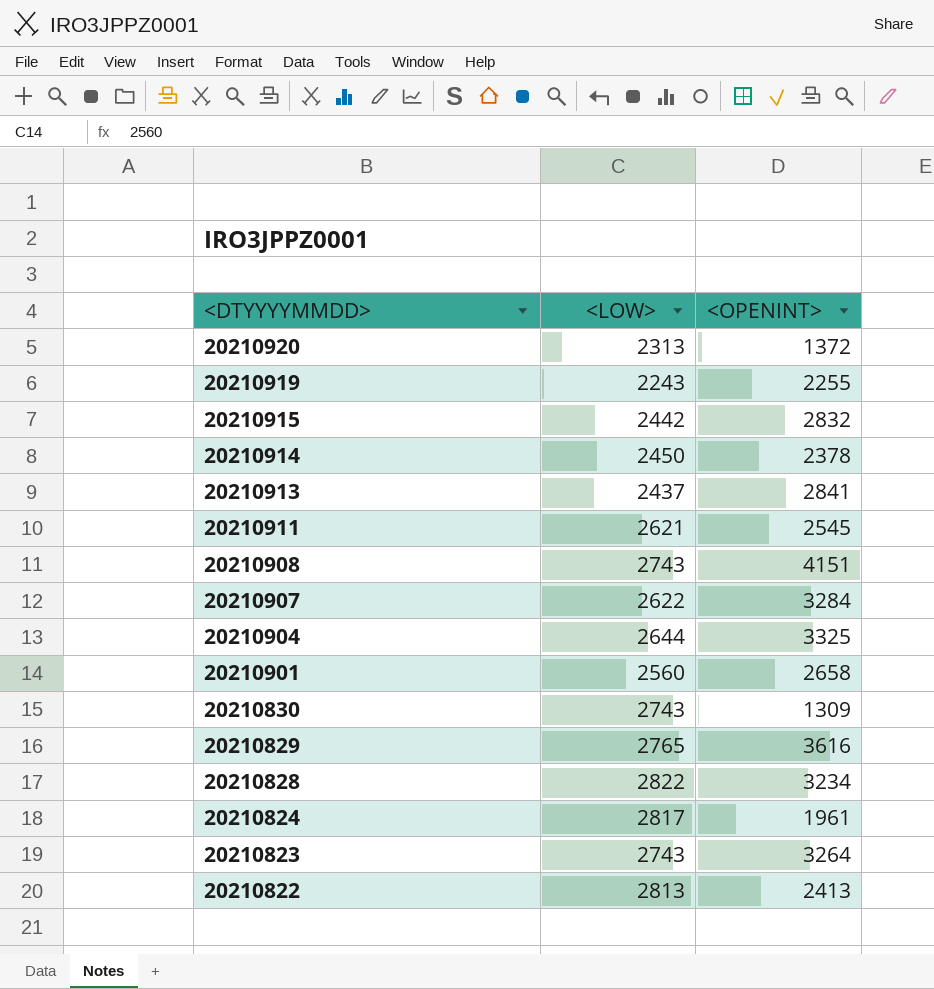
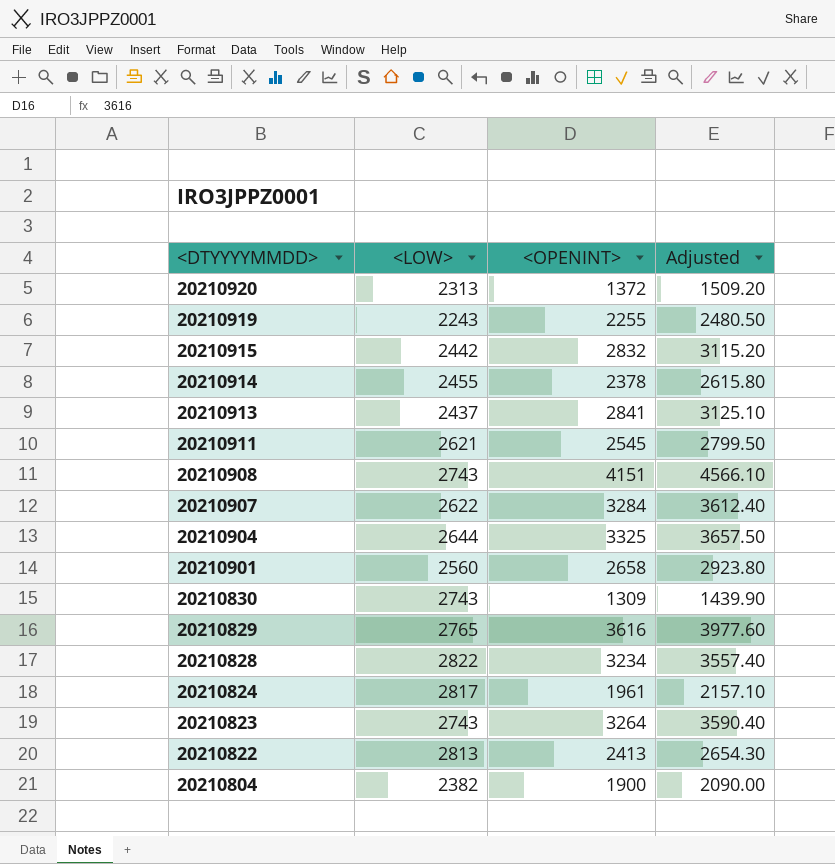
column Adjusted | formula: none -> [<OPENINT>] * 1.1
20210914 | <LOW>: 2450 -> 2455
row 20210804: none -> 2382 | 1900 | 2090.00

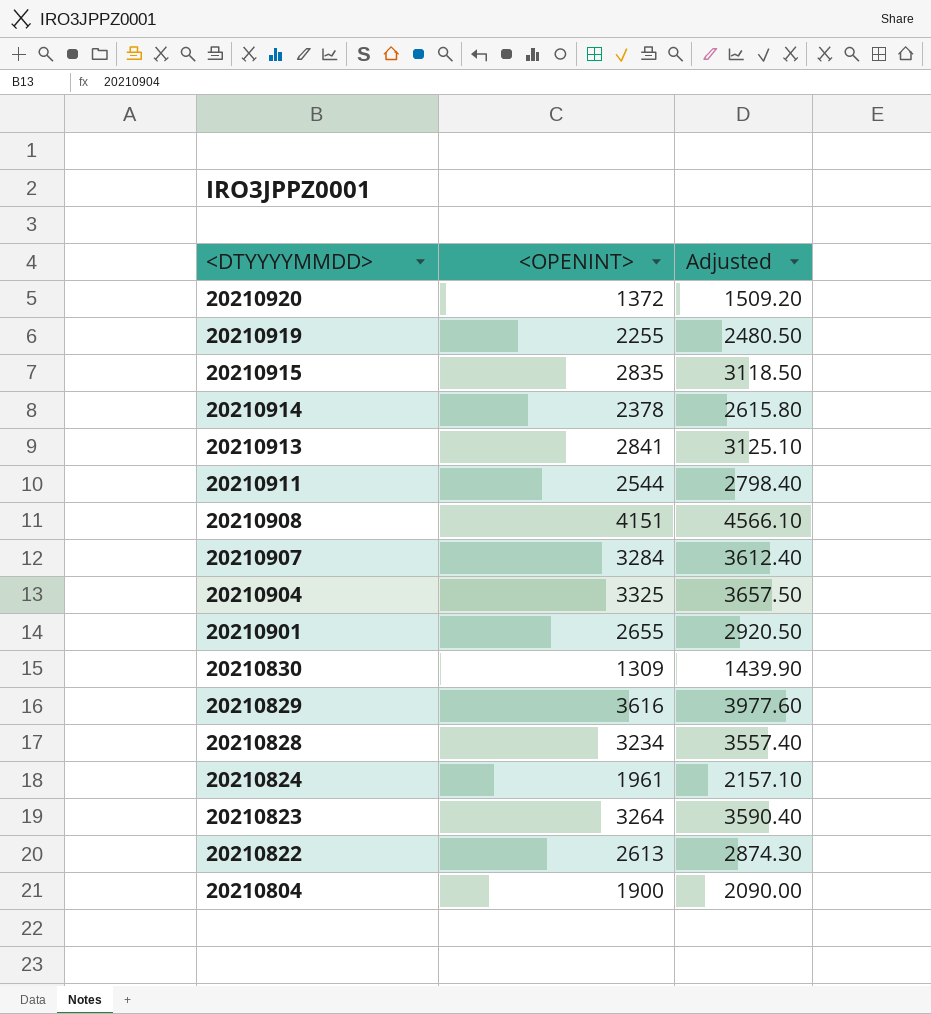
column <LOW> | position: 2 -> none
20210915 | <OPENINT>: 2832 -> 2835
20210915 | Adjusted: 3115.20 -> 3118.50
20210911 | <OPENINT>: 2545 -> 2544
20210911 | Adjusted: 2799.50 -> 2798.40
20210901 | <OPENINT>: 2658 -> 2655
20210901 | Adjusted: 2923.80 -> 2920.50
20210822 | <OPENINT>: 2413 -> 2613
20210822 | Adjusted: 2654.30 -> 2874.30

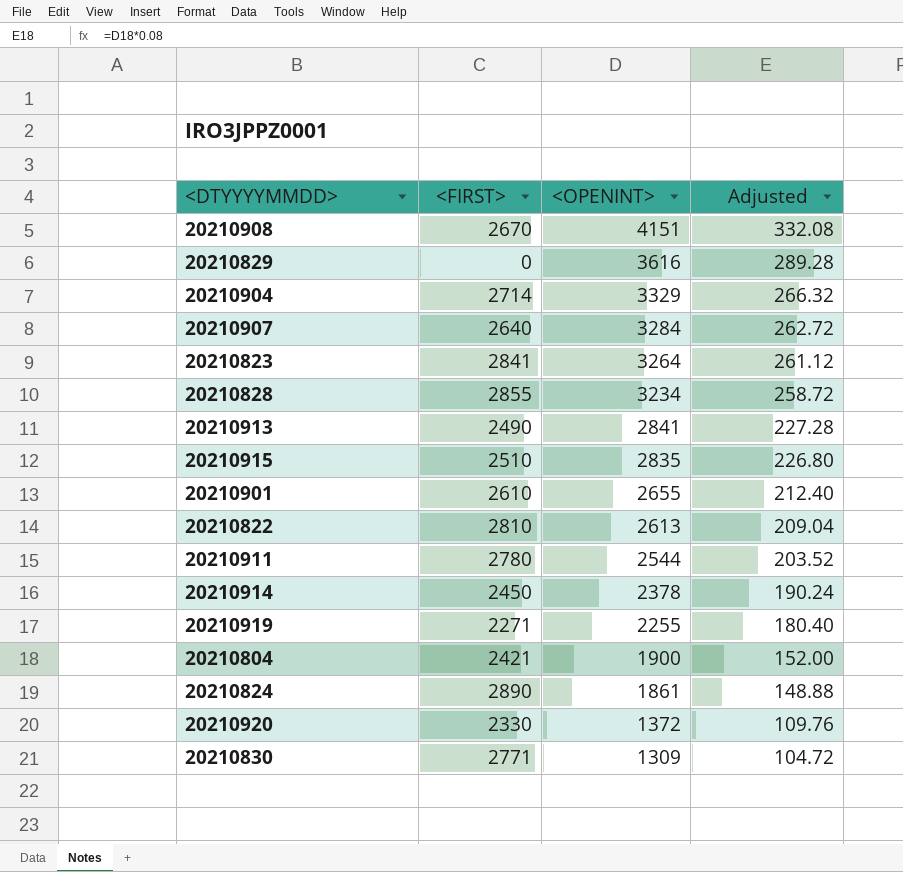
row order: <DTYYYYMMDD> descending -> <OPENINT> descending
column <FIRST> | position: none -> 2
column Adjusted | formula: [<OPENINT>] * 1.1 -> [<OPENINT>] * 0.08
20210904 | <OPENINT>: 3325 -> 3329
20210824 | <OPENINT>: 1961 -> 1861

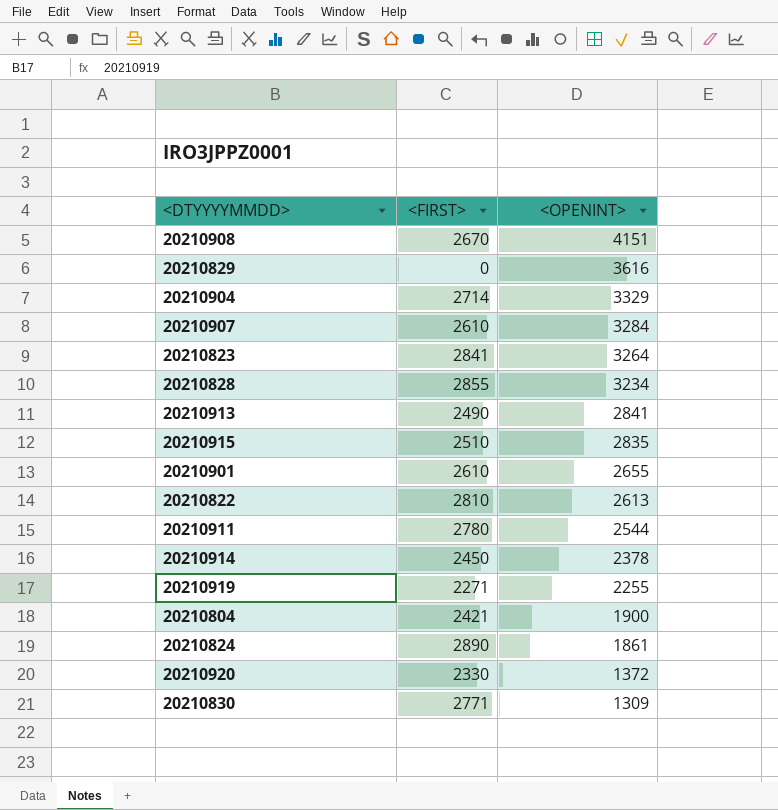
column Adjusted | formula: [<OPENINT>] * 0.08 -> none
20210907 | <FIRST>: 2640 -> 2610

